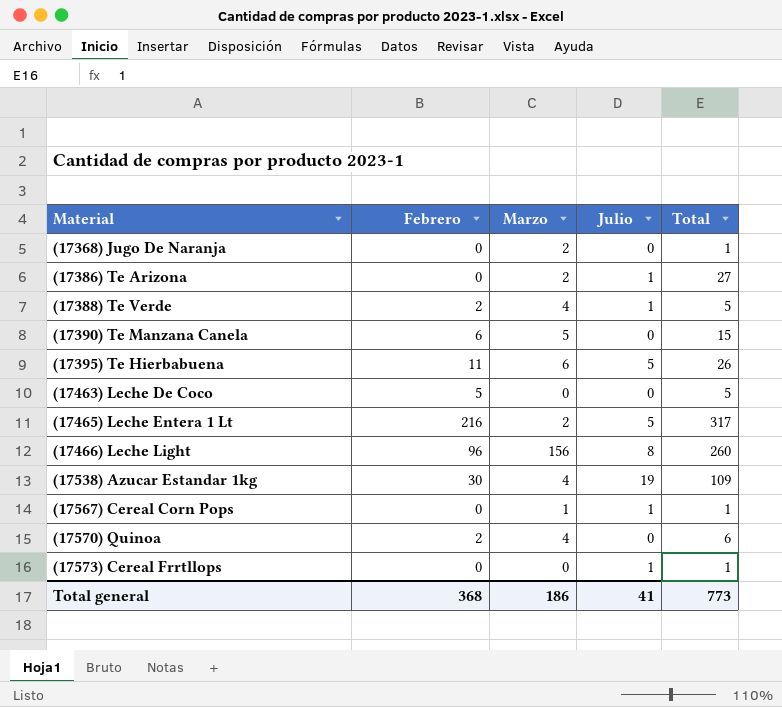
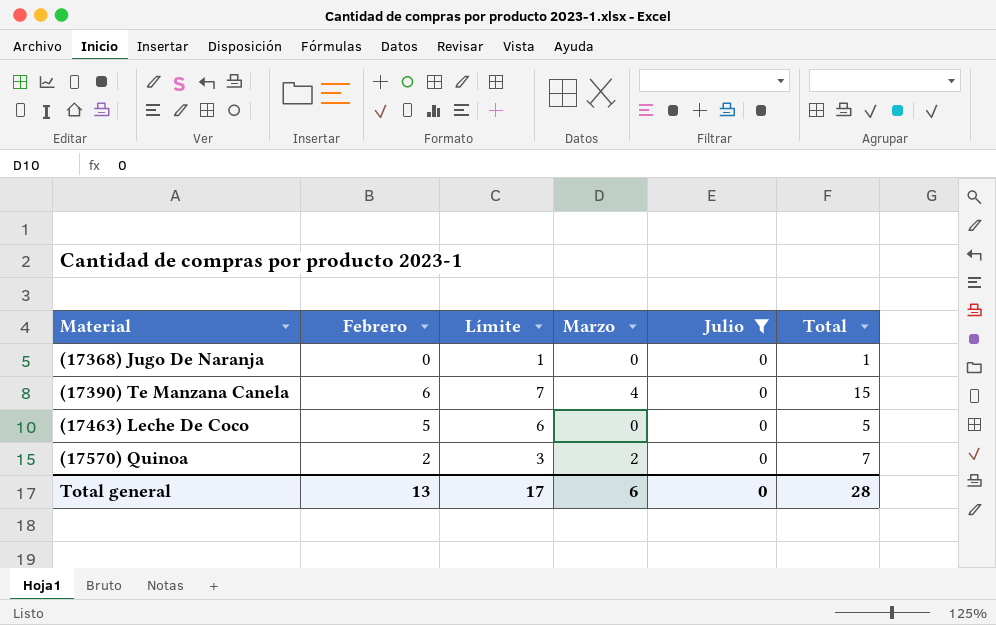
filter: none -> Julio = 0
column Límite | formula: none -> [Febrero] + 1
(17368) Jugo De Naranja | Marzo: 2 -> 0
(17390) Te Manzana Canela | Marzo: 5 -> 4
(17570) Quinoa | Marzo: 4 -> 2
(17570) Quinoa | Total: 6 -> 7
Total general | Febrero: 368 -> 13
Total general | Marzo: 186 -> 6
Total general | Julio: 41 -> 0
Total general | Total: 773 -> 28

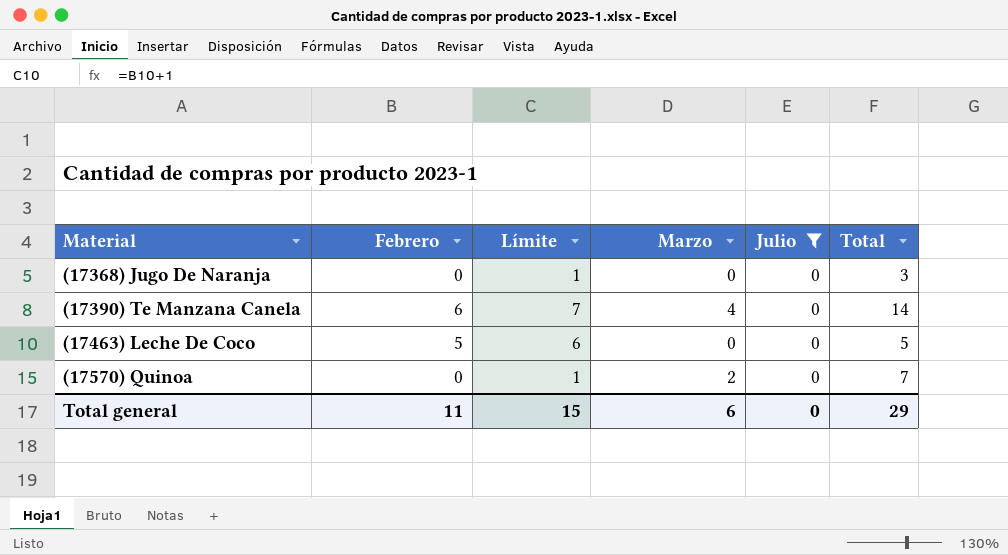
(17368) Jugo De Naranja | Total: 1 -> 3
(17390) Te Manzana Canela | Total: 15 -> 14
(17570) Quinoa | Febrero: 2 -> 0
(17570) Quinoa | Límite: 3 -> 1
Total general | Febrero: 13 -> 11
Total general | Límite: 17 -> 15
Total general | Total: 28 -> 29

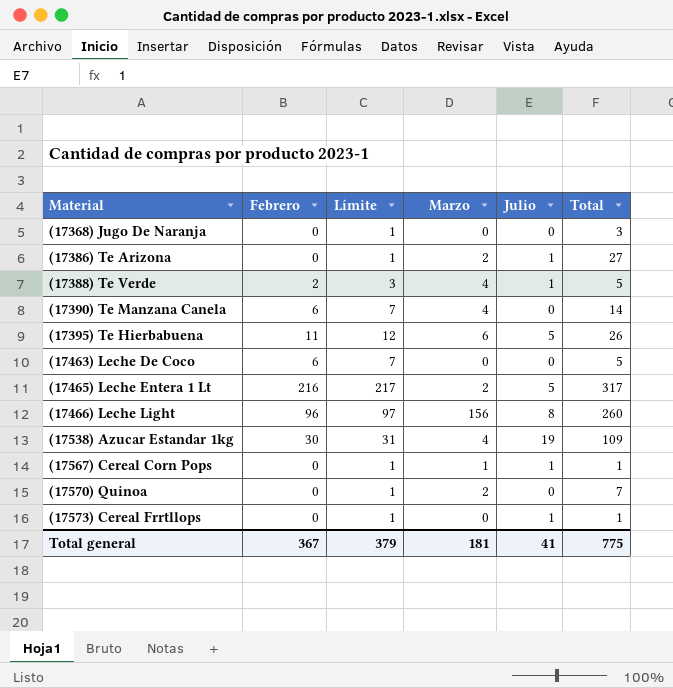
filter: Julio = 0 -> none
(17463) Leche De Coco | Febrero: 5 -> 6
(17463) Leche De Coco | Límite: 6 -> 7
Total general | Febrero: 11 -> 367
Total general | Límite: 15 -> 379
Total general | Marzo: 6 -> 181
Total general | Julio: 0 -> 41
Total general | Total: 29 -> 775

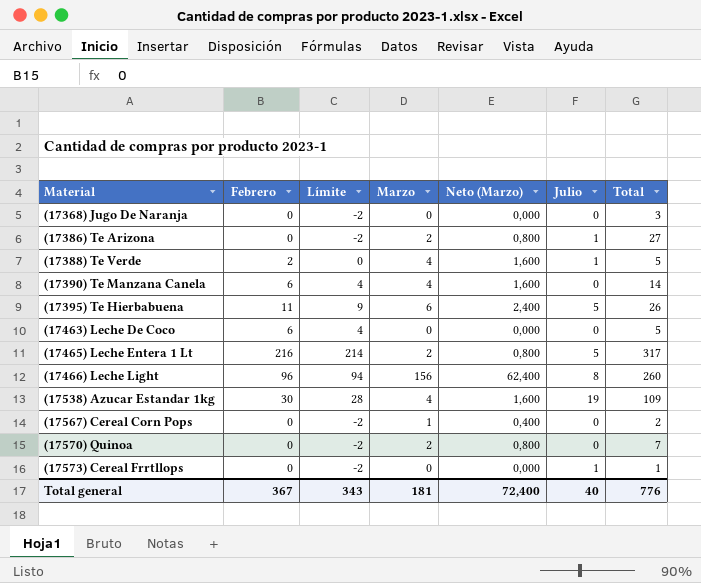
column Límite | formula: [Febrero] + 1 -> [Febrero] - 2
column Neto (Marzo) | formula: none -> [Marzo] * 0,4
(17567) Cereal Corn Pops | Julio: 1 -> 0
(17567) Cereal Corn Pops | Total: 1 -> 2
Total general | Límite: 379 -> 343
Total general | Julio: 41 -> 40
Total general | Total: 775 -> 776

